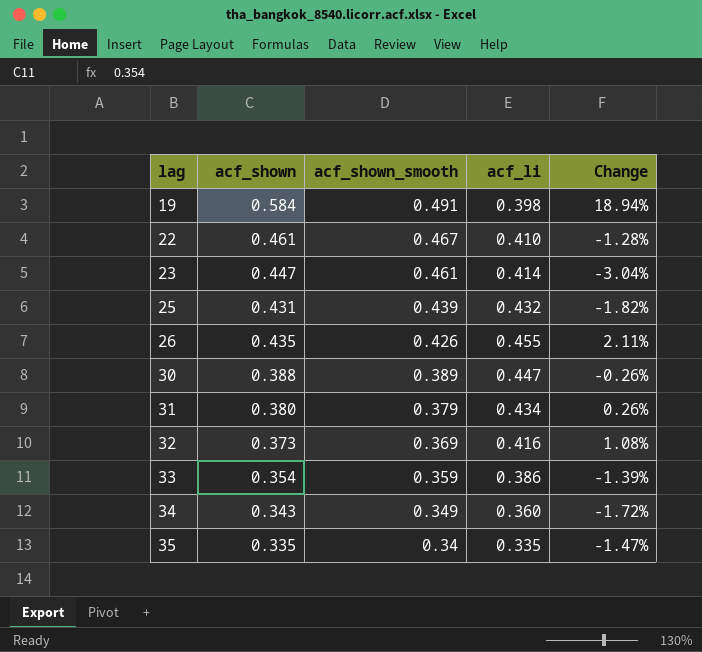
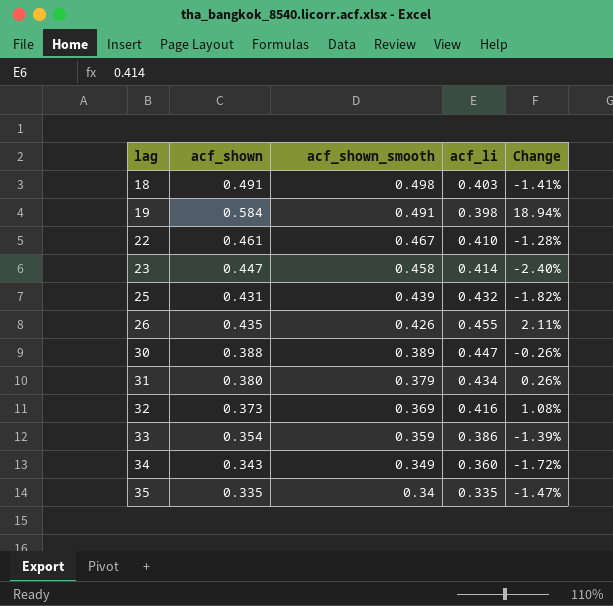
row 18: none -> 0.491 | 0.498 | 0.403 | -1.41%
23 | acf_shown_smooth: 0.461 -> 0.458
23 | Change: -3.04% -> -2.40%

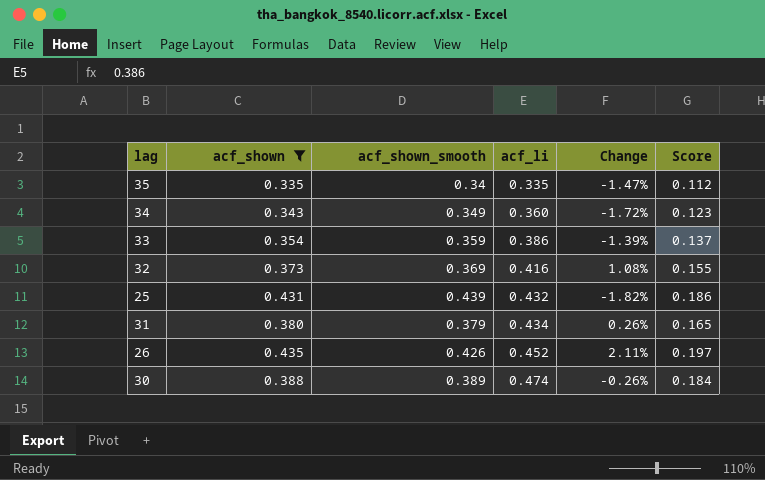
filter: none -> acf_shown <= 0.435
row order: lag ascending -> acf_li ascending
column Score | formula: none -> [acf_shown] * [acf_li]
26 | acf_li: 0.455 -> 0.452
30 | acf_li: 0.447 -> 0.474

